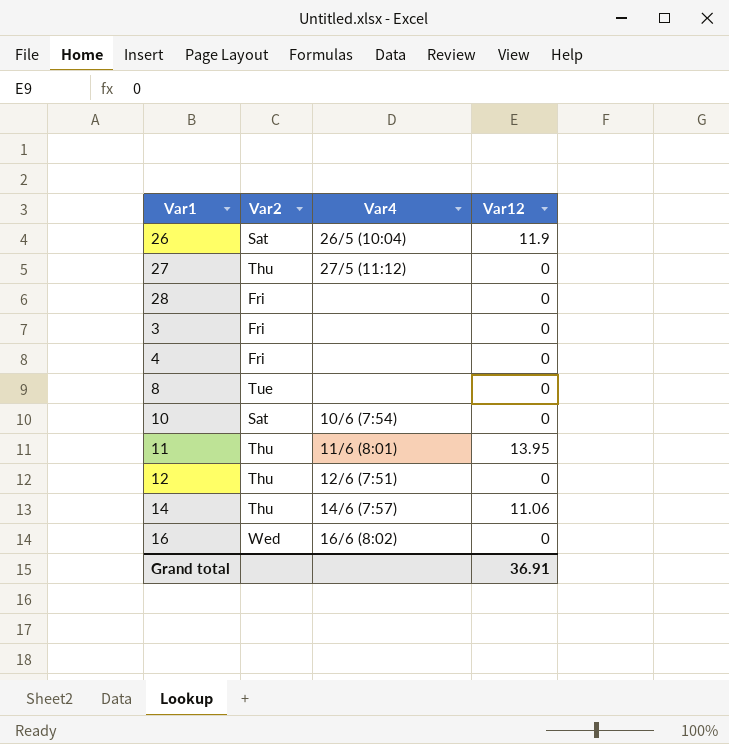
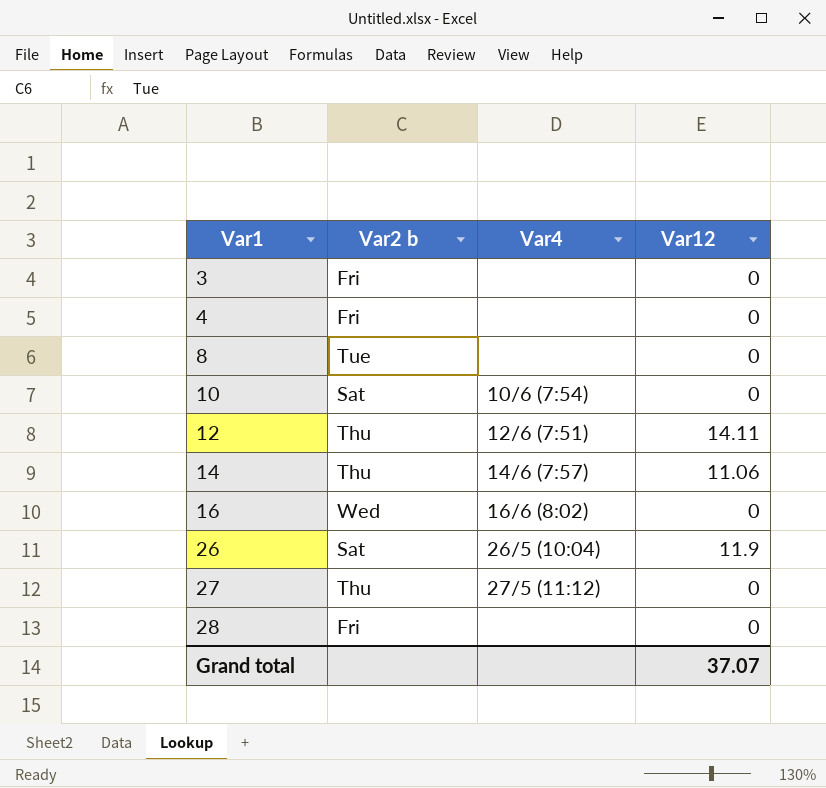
row order: none -> Var1 ascending
column name: Var2 -> Var2 b
row 11: Thu | 11/6 (8:01) | 13.95 -> none
12 | Var12: 0 -> 14.11
Grand total | Var12: 36.91 -> 37.07

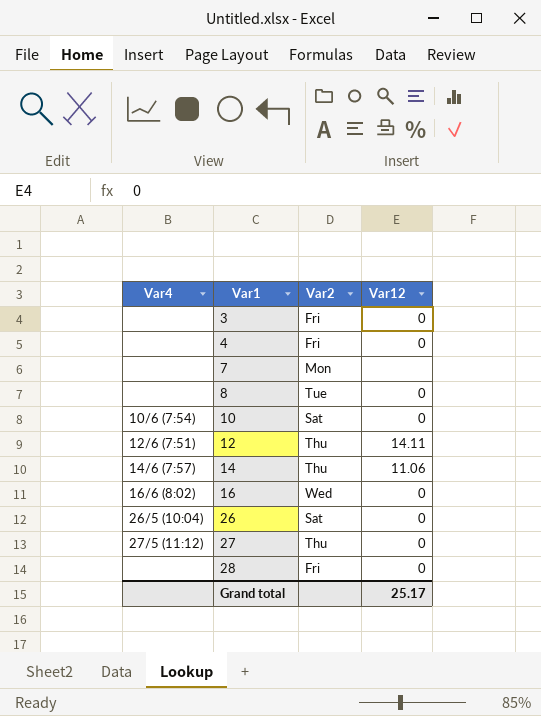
column Var4 | position: 3 -> 1
column name: Var2 b -> Var2
row 7: none -> none | Mon | none
26 | Var12: 11.9 -> 0
Grand total | Var12: 37.07 -> 25.17

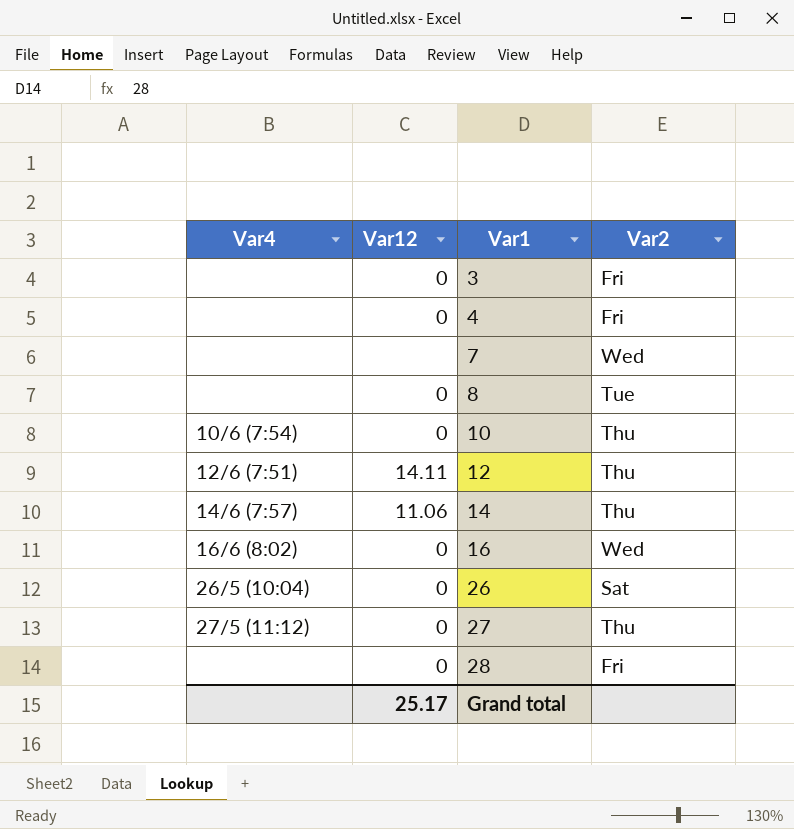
column Var12 | position: 4 -> 2
7 | Var2: Mon -> Wed
10 | Var2: Sat -> Thu

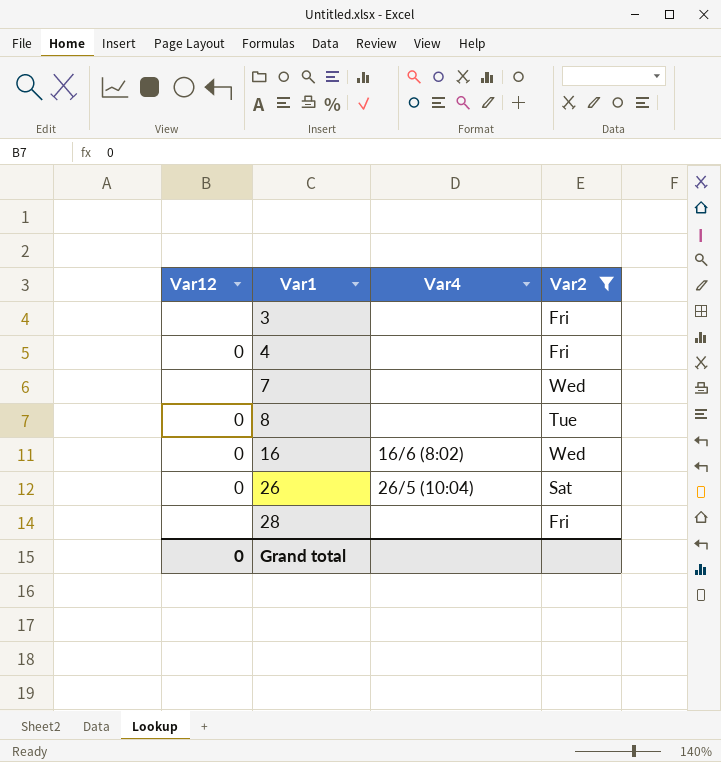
filter: none -> Var2 != Thu
column Var4 | position: 1 -> 3
3 | Var12: 0 -> none
28 | Var12: 0 -> none
Grand total | Var12: 25.17 -> 0

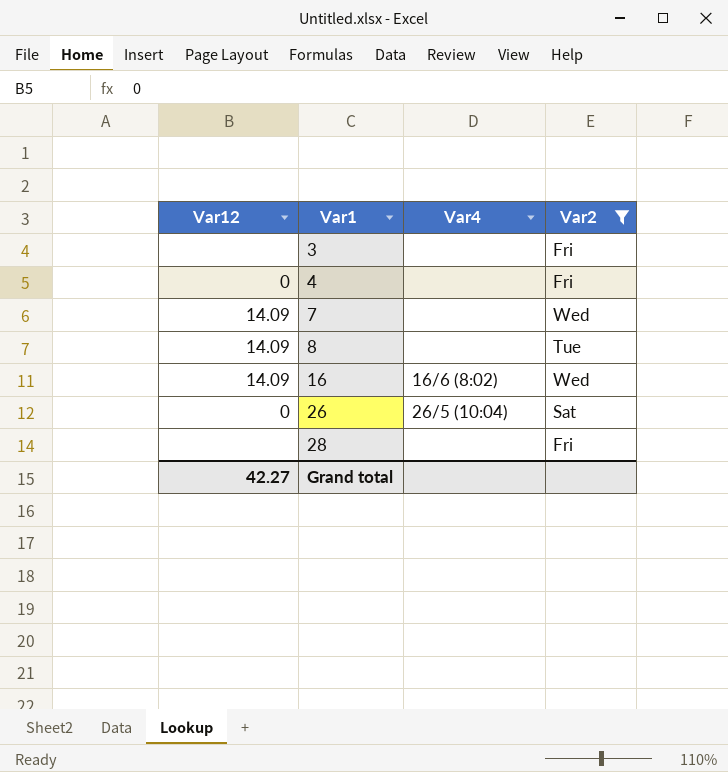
7 | Var12: none -> 14.09
8 | Var12: 0 -> 14.09
16 | Var12: 0 -> 14.09
Grand total | Var12: 0 -> 42.27

